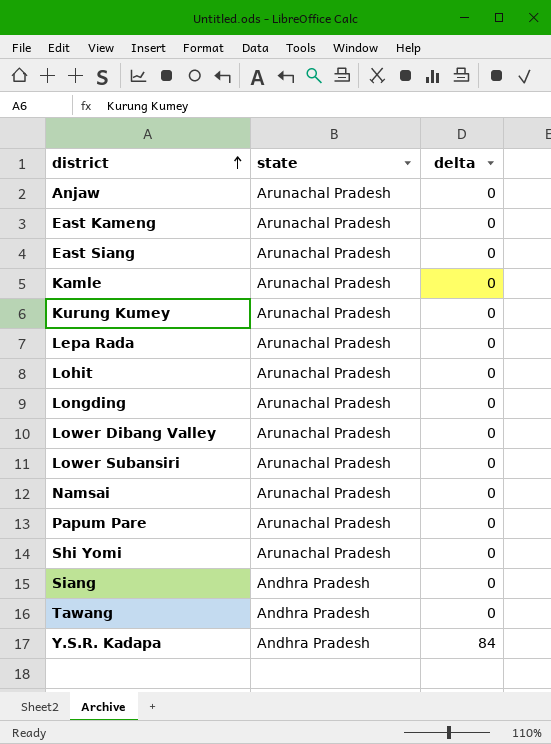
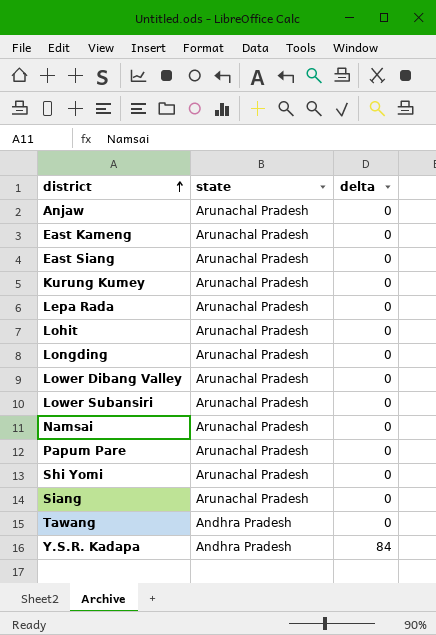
row Kamle: Arunachal Pradesh | 0 -> none
Siang | state: Andhra Pradesh -> Arunachal Pradesh

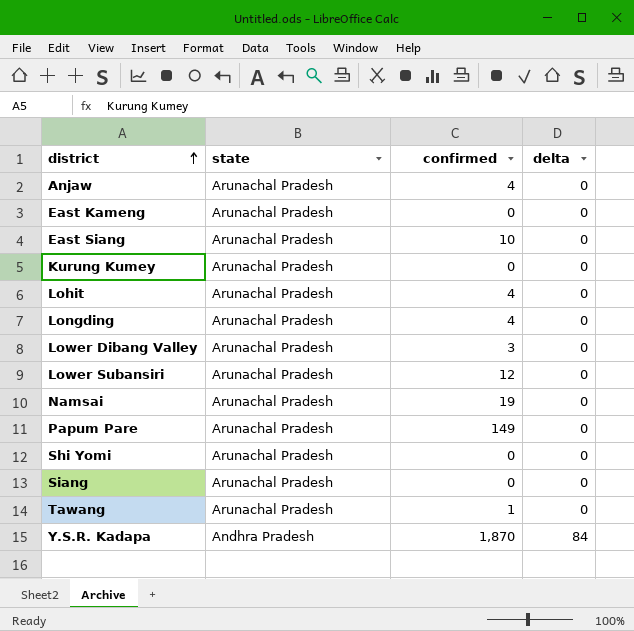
column confirmed | position: none -> 3
row Lepa Rada: Arunachal Pradesh | 0 -> none
Tawang | state: Andhra Pradesh -> Arunachal Pradesh

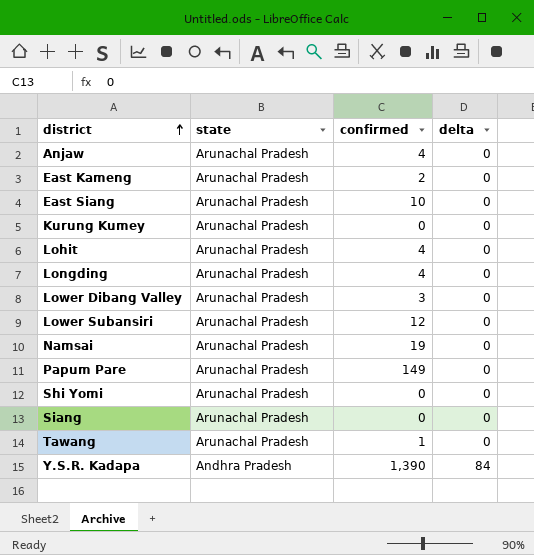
East Kameng | confirmed: 0 -> 2
Y.S.R. Kadapa | confirmed: 1,870 -> 1,390

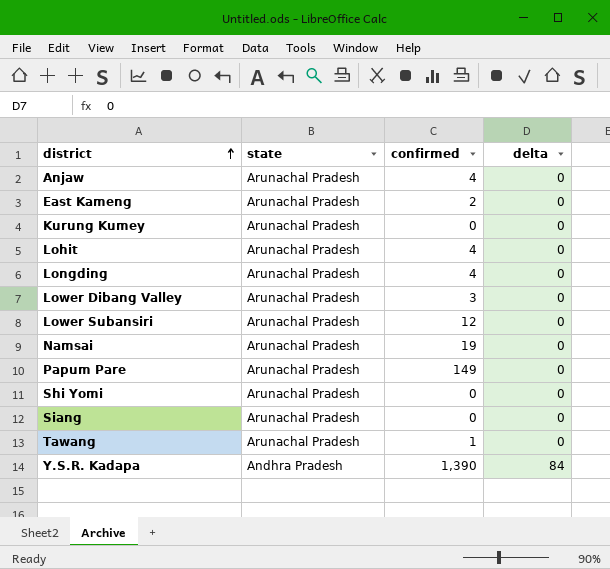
row East Siang: Arunachal Pradesh | 10 | 0 -> none

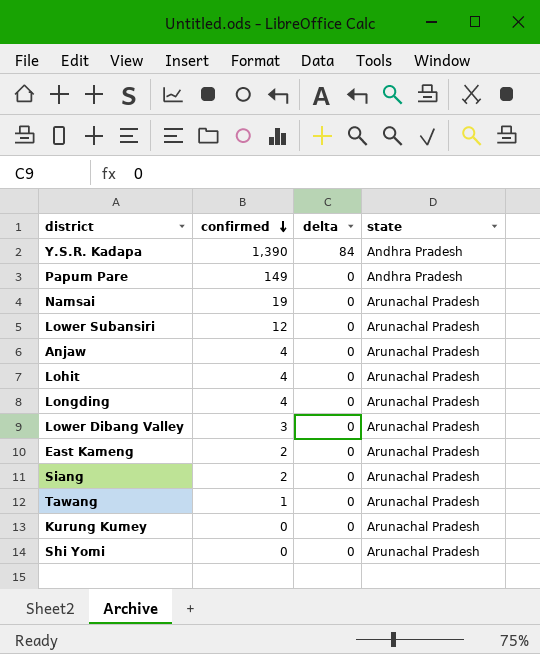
row order: district ascending -> confirmed descending
column state | position: 2 -> 4
Papum Pare | state: Arunachal Pradesh -> Andhra Pradesh
Siang | confirmed: 0 -> 2

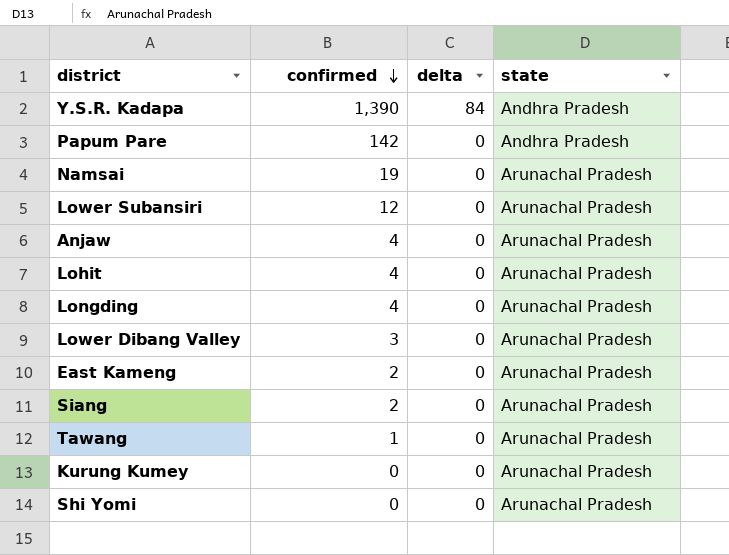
Papum Pare | confirmed: 149 -> 142

